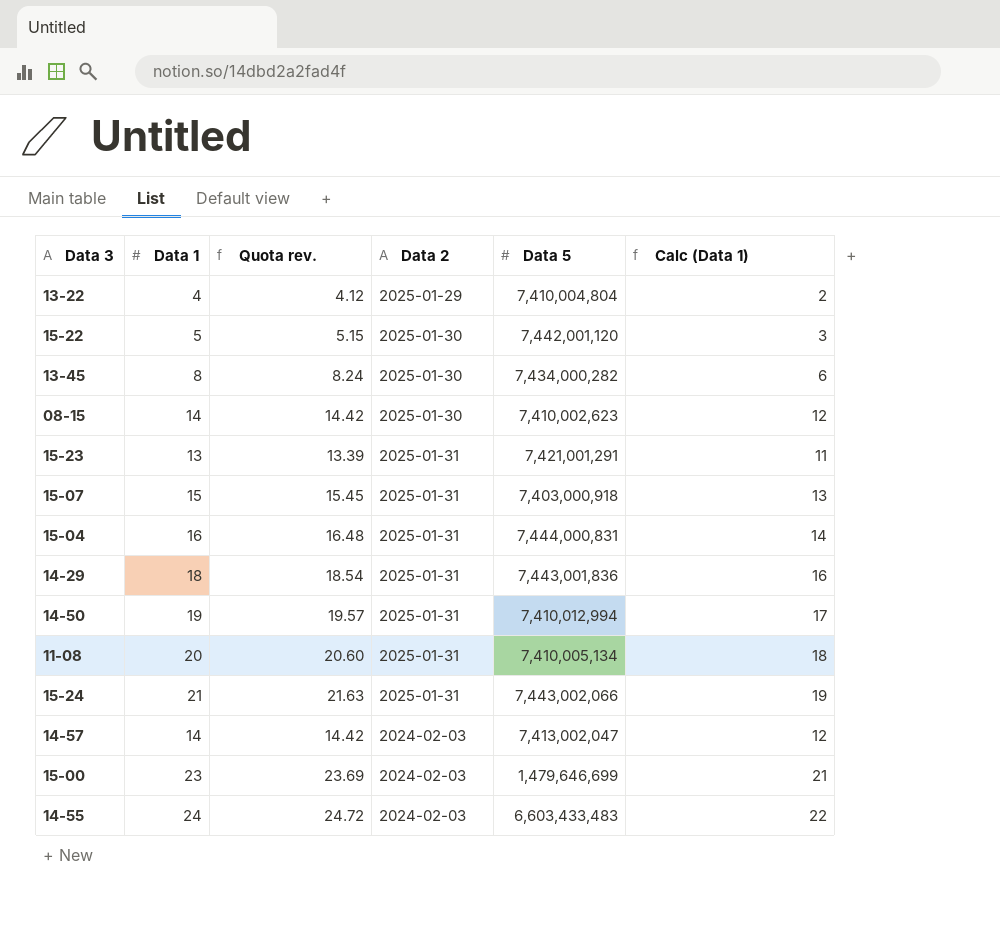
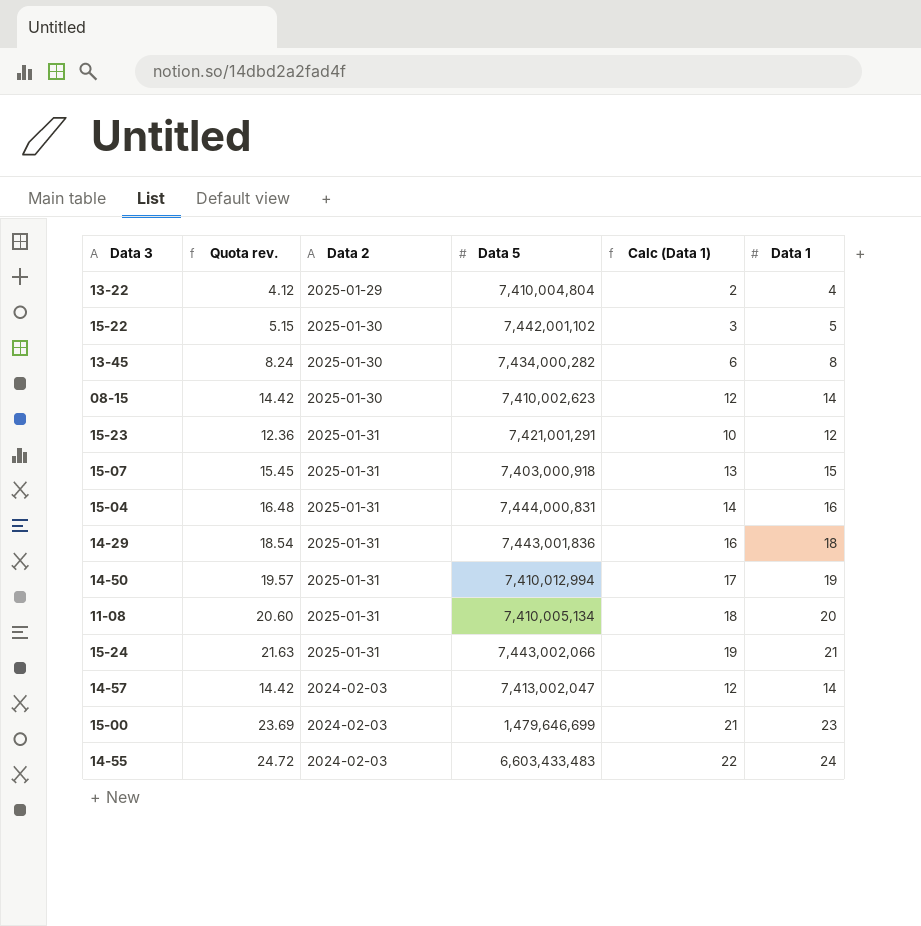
column Data 1 | position: 2 -> 6
15-22 | Data 5: 7,442,001,120 -> 7,442,001,102
15-23 | Quota rev.: 13.39 -> 12.36
15-23 | Calc (Data 1): 11 -> 10
15-23 | Data 1: 13 -> 12

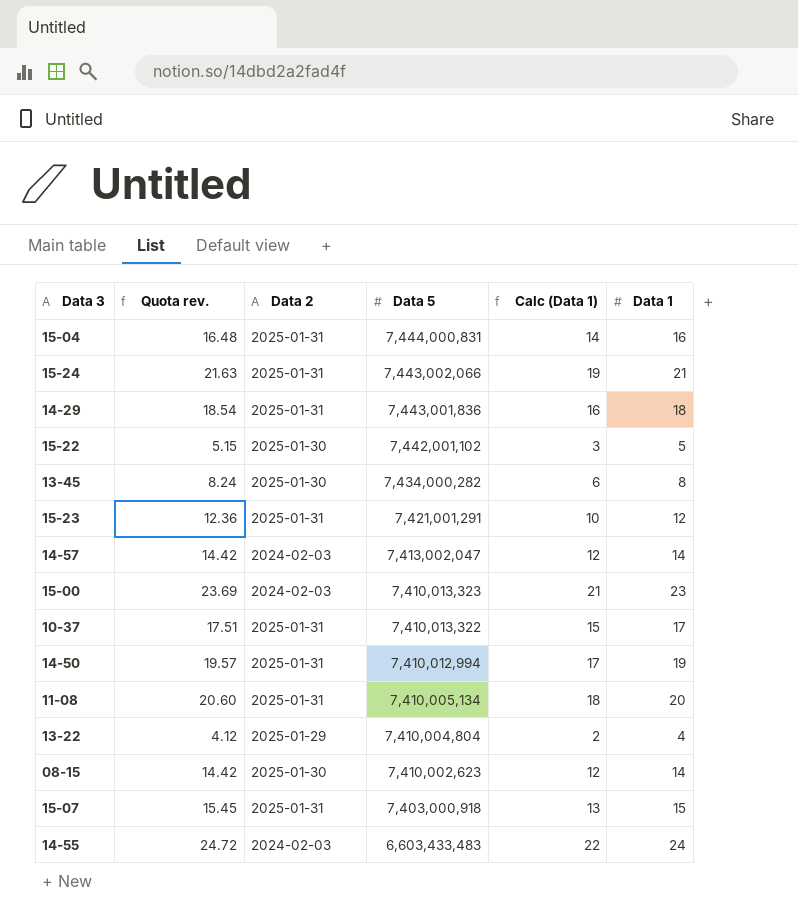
row order: none -> Data 5 descending
15-00 | Data 5: 1,479,646,699 -> 7,410,013,323
row 10-37: none -> 17.51 | 2025-01-31 | 7,410,013,322 | 15 | 17

